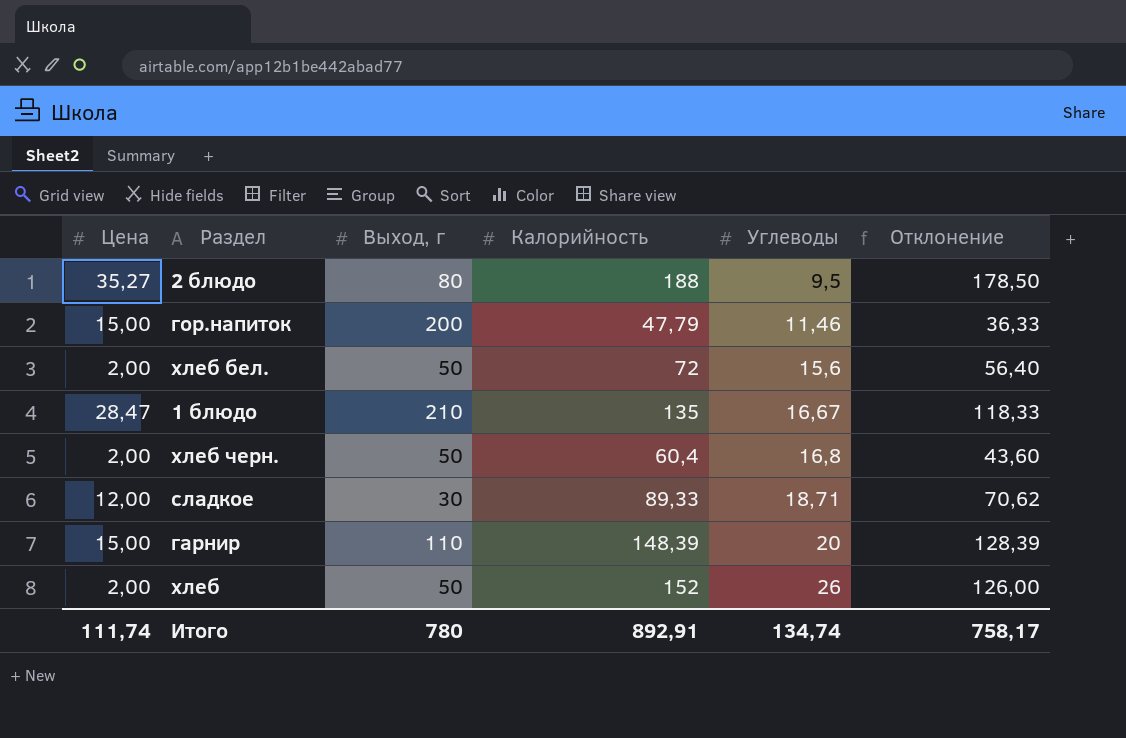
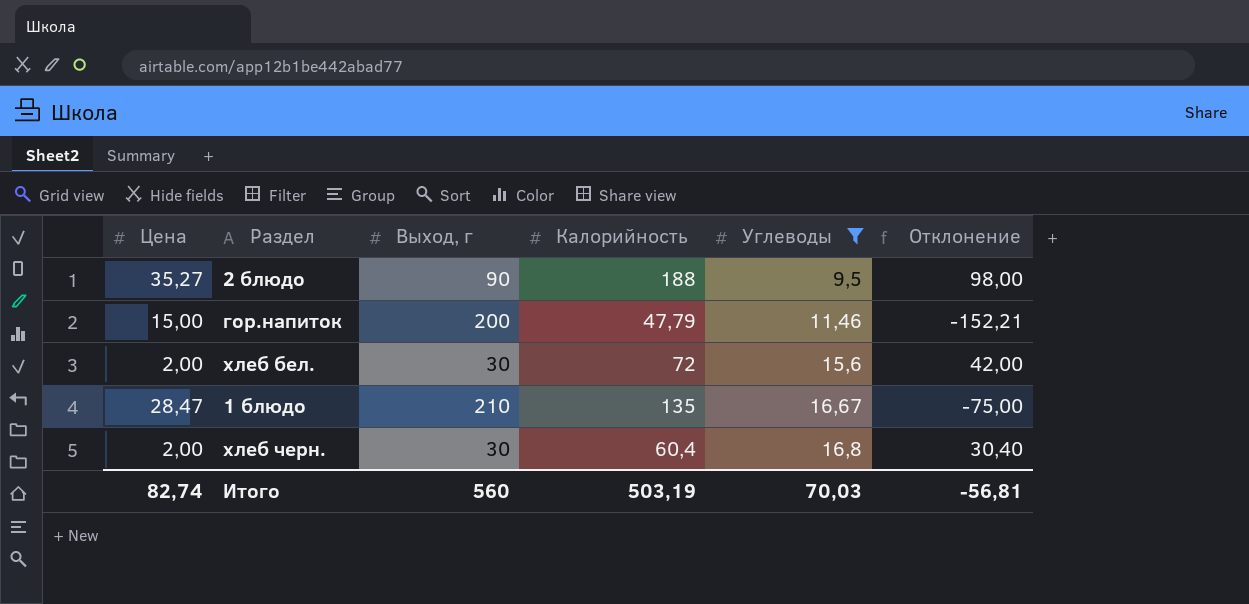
filter: none -> Углеводы <= 16,8
column Отклонение | formula: [Калорийность] - [Углеводы] -> [Калорийность] - [Выход, г]
2 блюдо | Выход, г: 80 -> 90
хлеб бел. | Выход, г: 50 -> 30
хлеб черн. | Выход, г: 50 -> 30
Итого | Цена: 111,74 -> 82,74
Итого | Выход, г: 780 -> 560
Итого | Калорийность: 892,91 -> 503,19
Итого | Углеводы: 134,74 -> 70,03
Итого | Отклонение: 758,17 -> -56,81

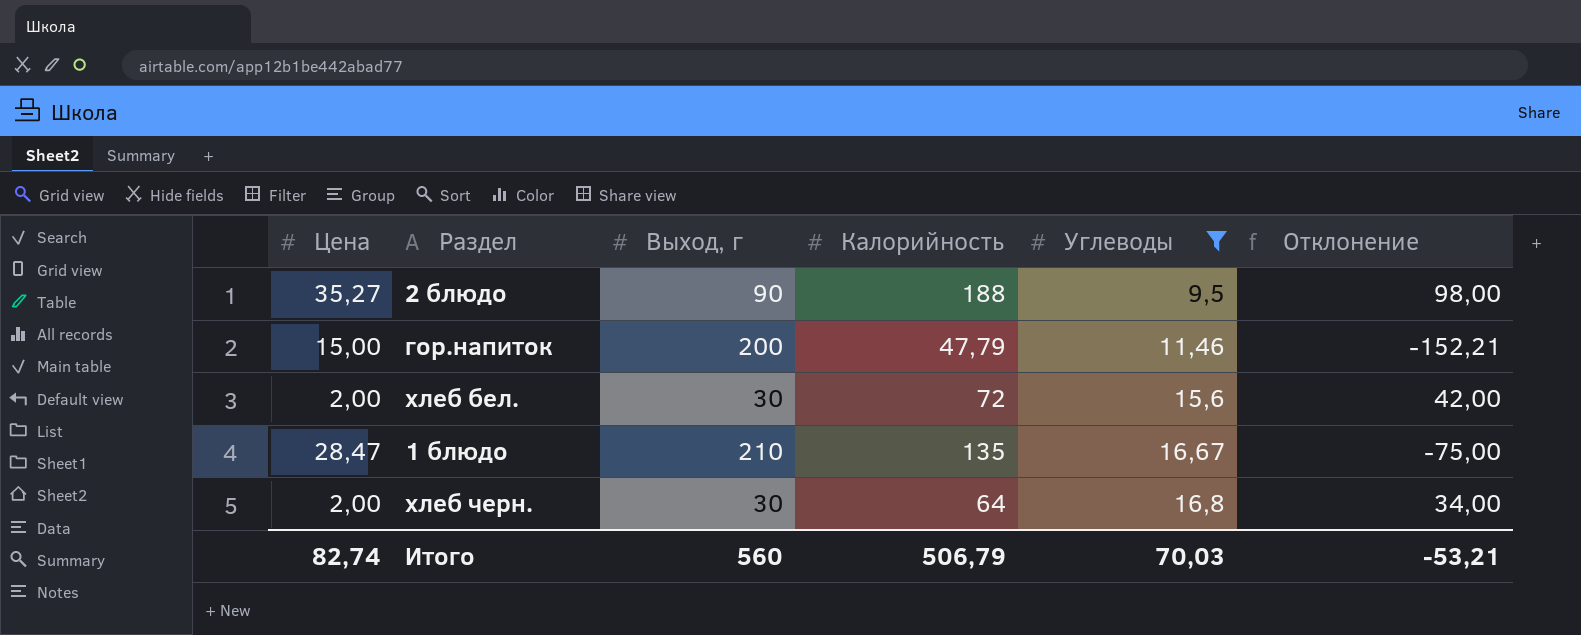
хлеб черн. | Калорийность: 60,4 -> 64
хлеб черн. | Отклонение: 30,40 -> 34,00
Итого | Калорийность: 503,19 -> 506,79
Итого | Отклонение: -56,81 -> -53,21

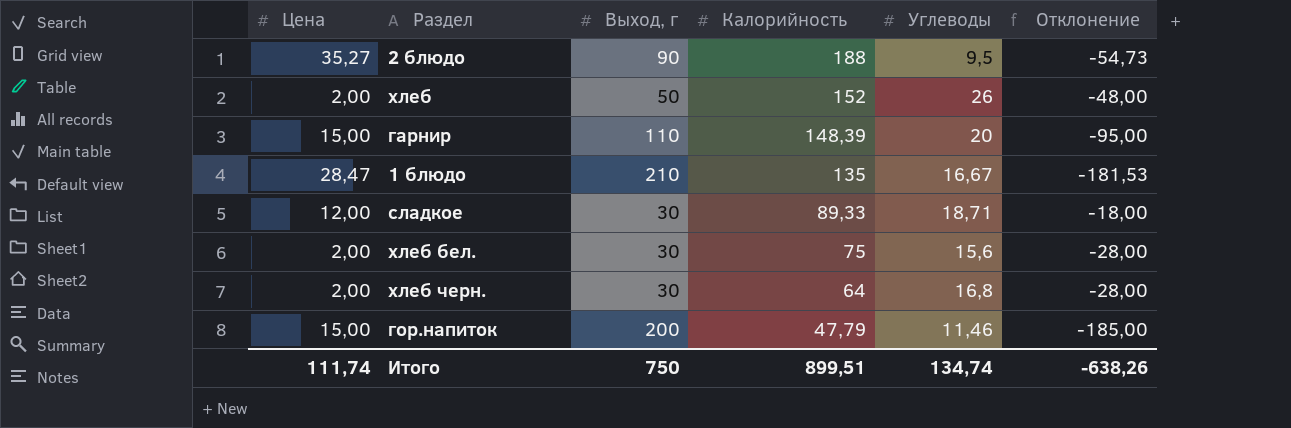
filter: Углеводы <= 16,8 -> none
row order: Углеводы ascending -> Калорийность descending
column Отклонение | formula: [Калорийность] - [Выход, г] -> [Цена] - [Выход, г]
хлеб бел. | Калорийность: 72 -> 75
Итого | Цена: 82,74 -> 111,74
Итого | Выход, г: 560 -> 750
Итого | Калорийность: 506,79 -> 899,51
Итого | Углеводы: 70,03 -> 134,74
Итого | Отклонение: -53,21 -> -638,26

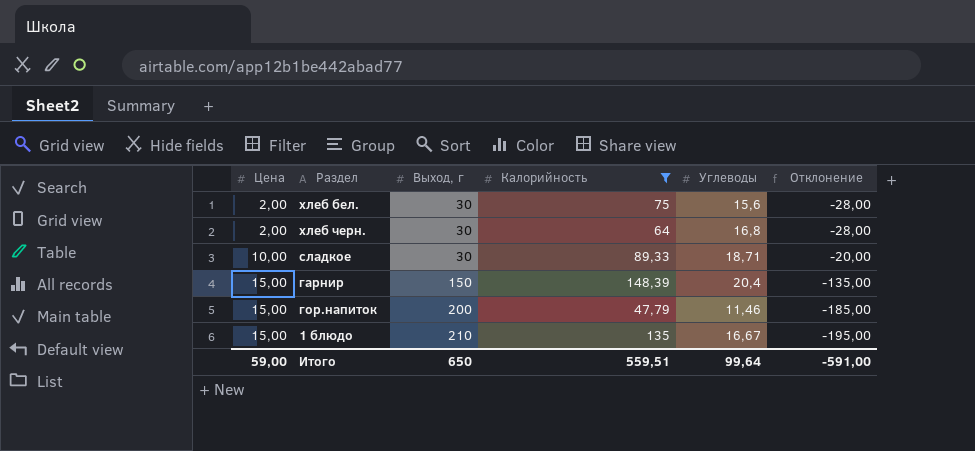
filter: none -> Калорийность <= 148,39
row order: Калорийность descending -> Цена ascending
сладкое | Цена: 12,00 -> 10,00
сладкое | Отклонение: -18,00 -> -20,00
гарнир | Выход, г: 110 -> 150
гарнир | Углеводы: 20 -> 20,4
гарнир | Отклонение: -95,00 -> -135,00
1 блюдо | Цена: 28,47 -> 15,00
1 блюдо | Отклонение: -181,53 -> -195,00
Итого | Цена: 111,74 -> 59,00
Итого | Выход, г: 750 -> 650
Итого | Калорийность: 899,51 -> 559,51
Итого | Углеводы: 134,74 -> 99,64
Итого | Отклонение: -638,26 -> -591,00

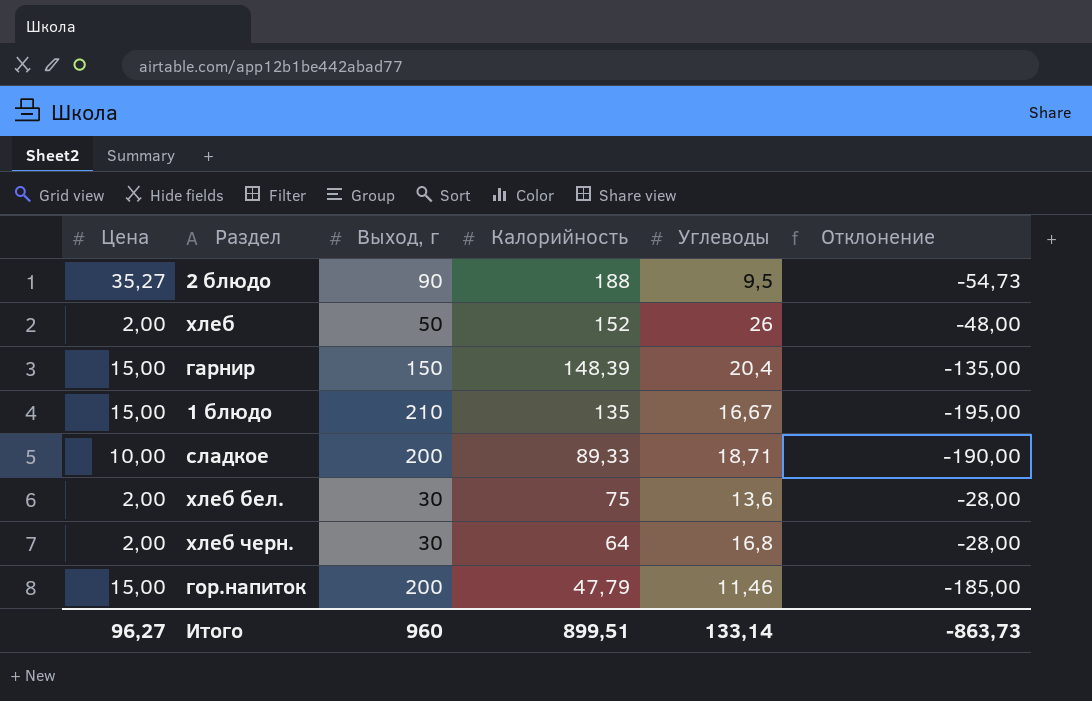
filter: Калорийность <= 148,39 -> none
row order: Цена ascending -> Калорийность descending
сладкое | Выход, г: 30 -> 200
сладкое | Отклонение: -20,00 -> -190,00
хлеб бел. | Углеводы: 15,6 -> 13,6
Итого | Цена: 59,00 -> 96,27
Итого | Выход, г: 650 -> 960
Итого | Калорийность: 559,51 -> 899,51
Итого | Углеводы: 99,64 -> 133,14
Итого | Отклонение: -591,00 -> -863,73

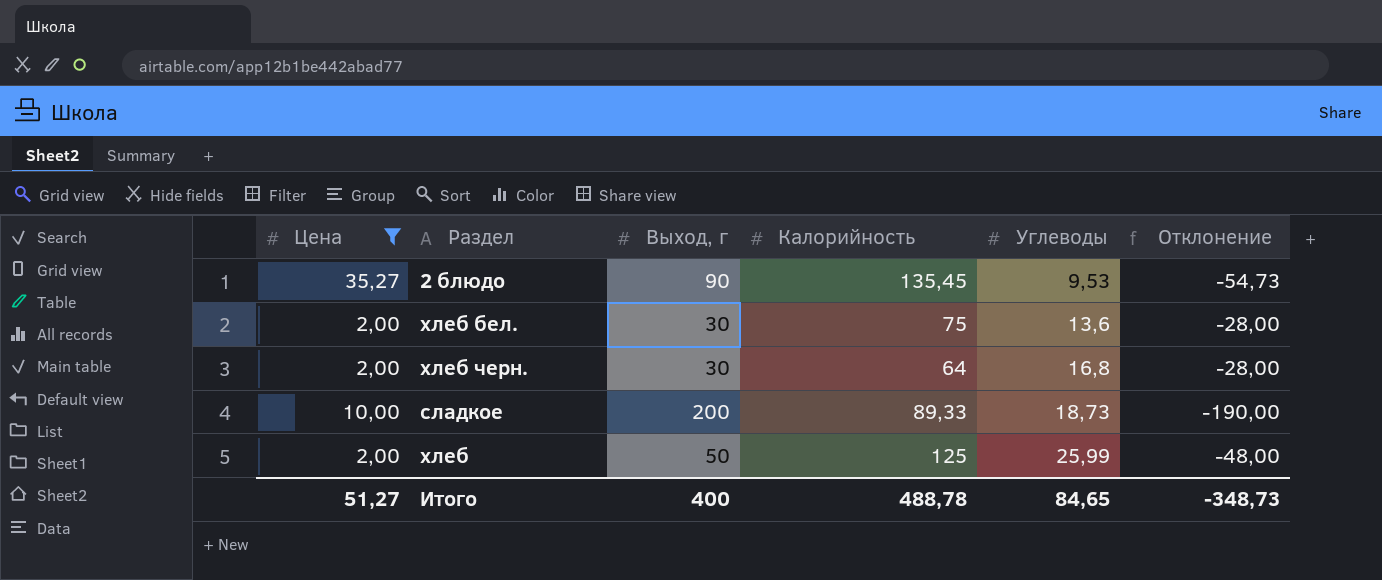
filter: none -> Цена != 15,00
row order: Калорийность descending -> Углеводы ascending
2 блюдо | Калорийность: 188 -> 135,45
2 блюдо | Углеводы: 9,5 -> 9,53
сладкое | Углеводы: 18,71 -> 18,73
хлеб | Калорийность: 152 -> 125
хлеб | Углеводы: 26 -> 25,99
Итого | Цена: 96,27 -> 51,27
Итого | Выход, г: 960 -> 400
Итого | Калорийность: 899,51 -> 488,78
Итого | Углеводы: 133,14 -> 84,65
Итого | Отклонение: -863,73 -> -348,73

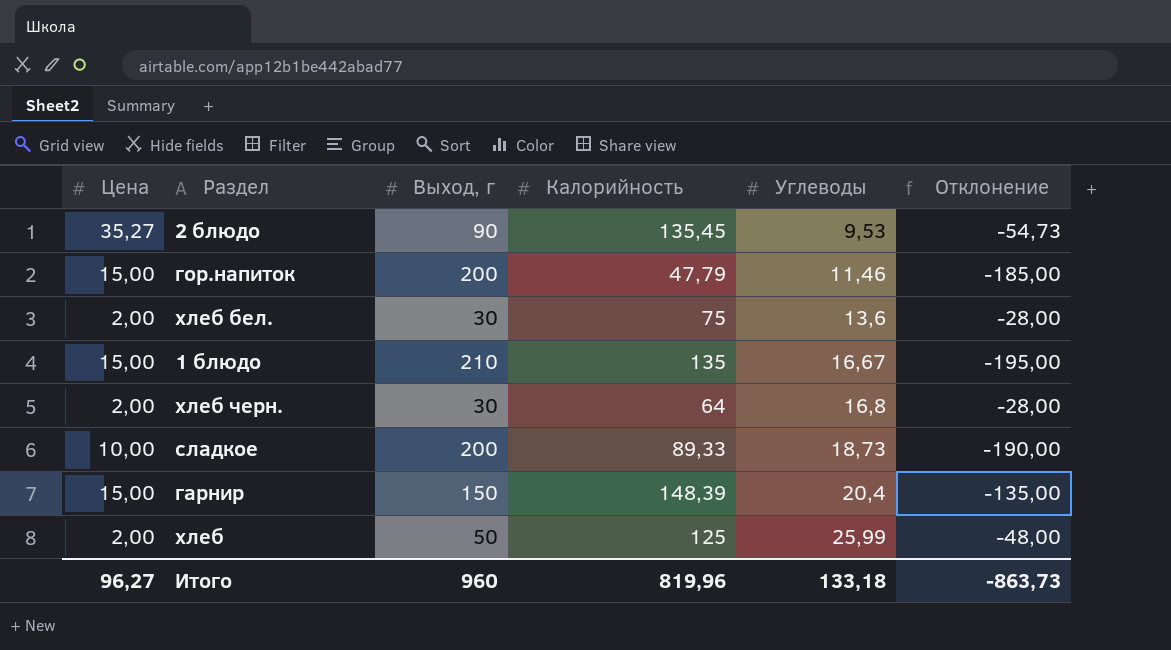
filter: Цена != 15,00 -> none
Итого | Цена: 51,27 -> 96,27
Итого | Выход, г: 400 -> 960
Итого | Калорийность: 488,78 -> 819,96
Итого | Углеводы: 84,65 -> 133,18
Итого | Отклонение: -348,73 -> -863,73

